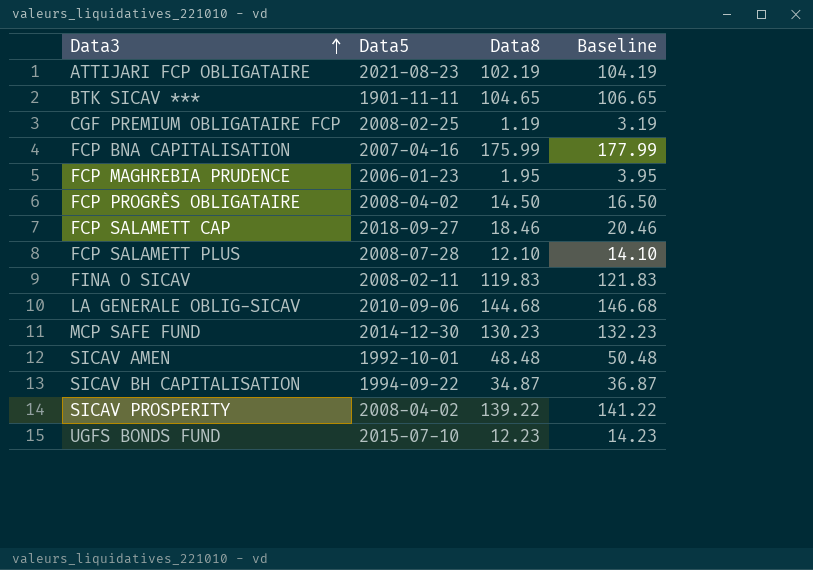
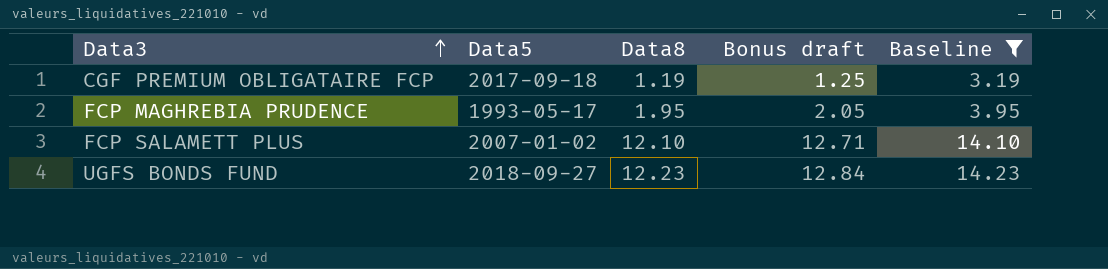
filter: none -> Baseline <= 14.23
column Bonus draft | formula: none -> [Data8] * 1.05
CGF PREMIUM OBLIGATAIRE FCP | Data5: 2008-02-25 -> 2017-09-18
FCP MAGHREBIA PRUDENCE | Data5: 2006-01-23 -> 1993-05-17
FCP SALAMETT PLUS | Data5: 2008-07-28 -> 2007-01-02
UGFS BONDS FUND | Data5: 2015-07-10 -> 2018-09-27

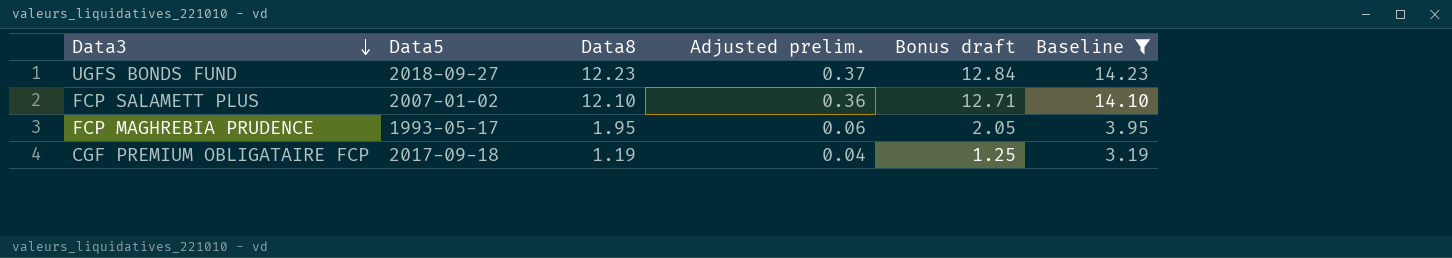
row order: Data3 ascending -> Data3 descending
column Adjusted prelim. | formula: none -> [Data8] * 0.03

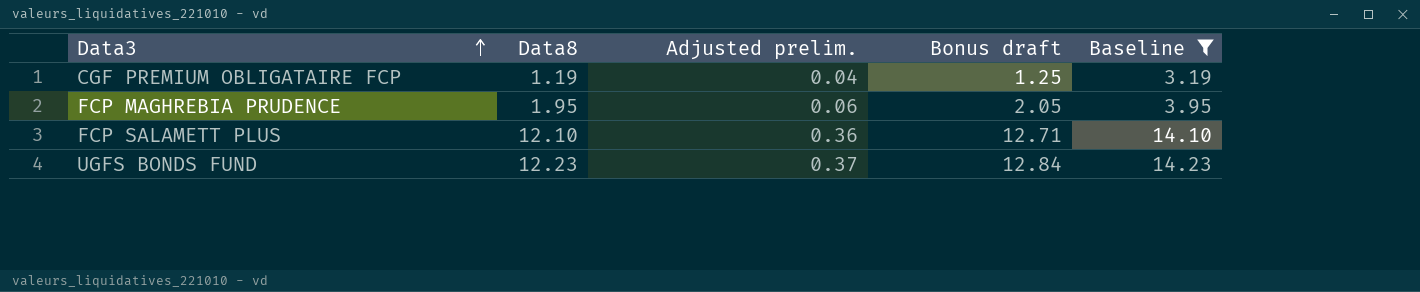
row order: Data3 descending -> Data3 ascending
column Data5 | position: 2 -> none

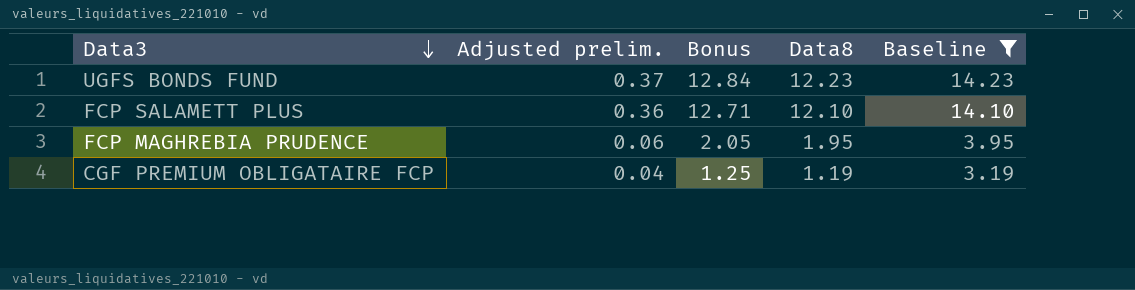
row order: Data3 ascending -> Data3 descending
column name: Bonus draft -> Bonus
column Data8 | position: 2 -> 4

